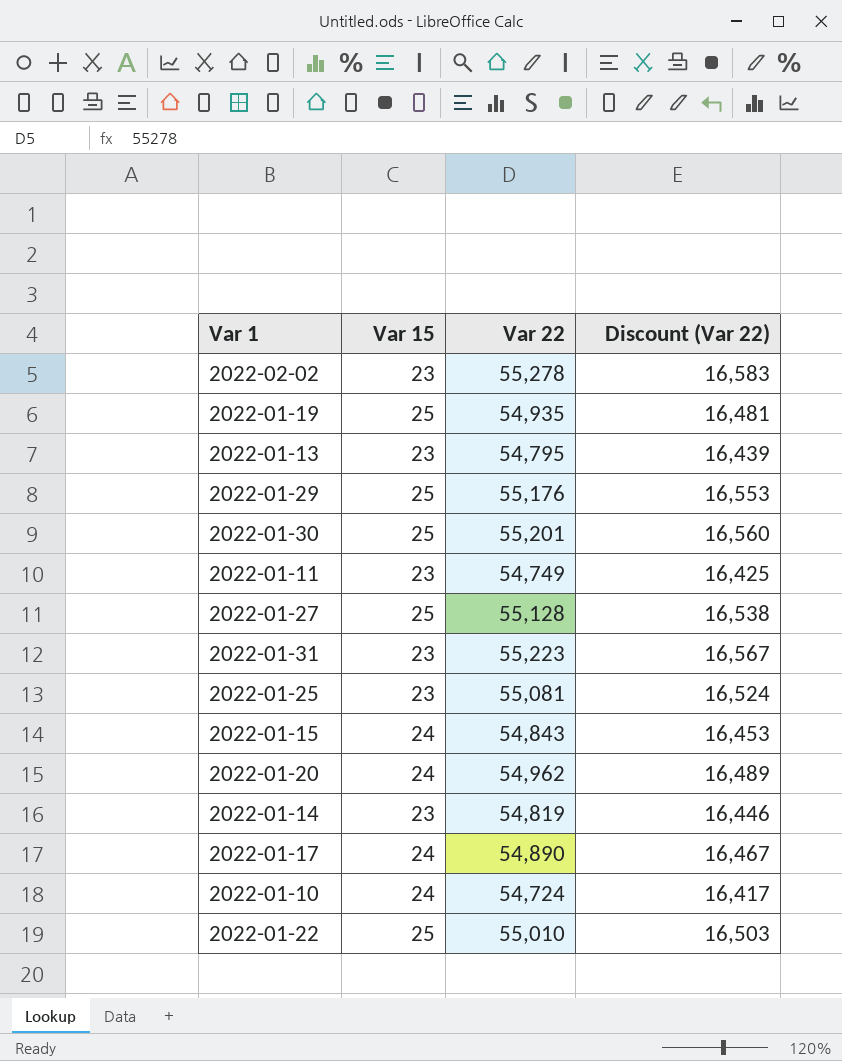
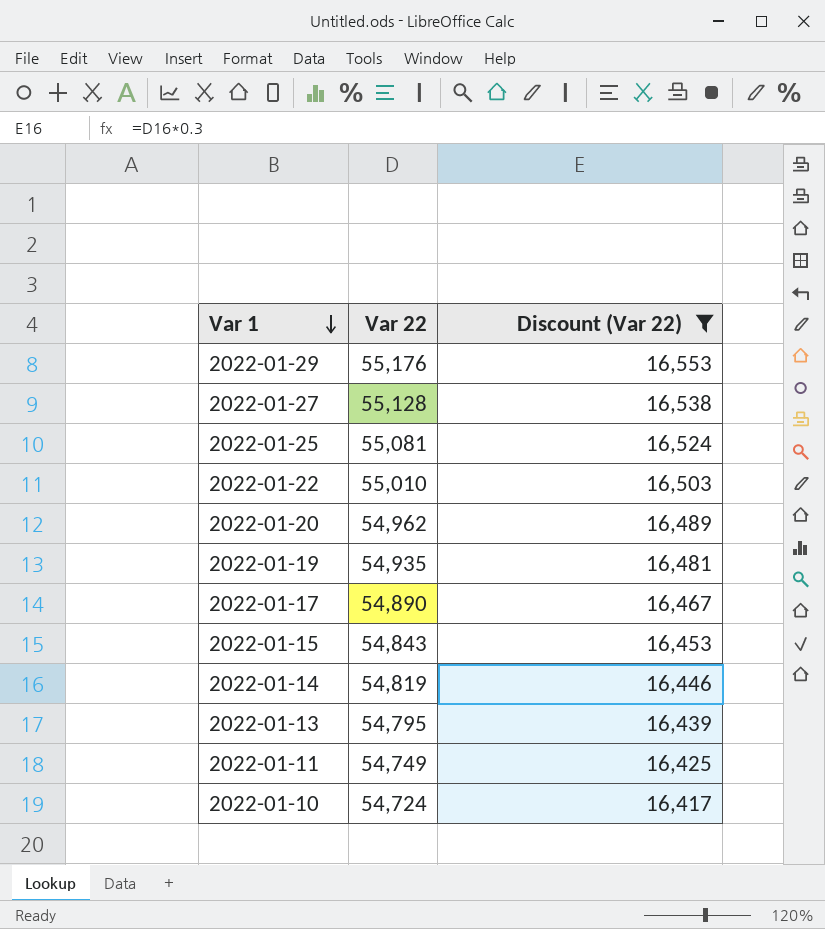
filter: none -> Discount (Var 22) <= 16,553
row order: none -> Var 1 descending
column Var 15 | position: 2 -> none

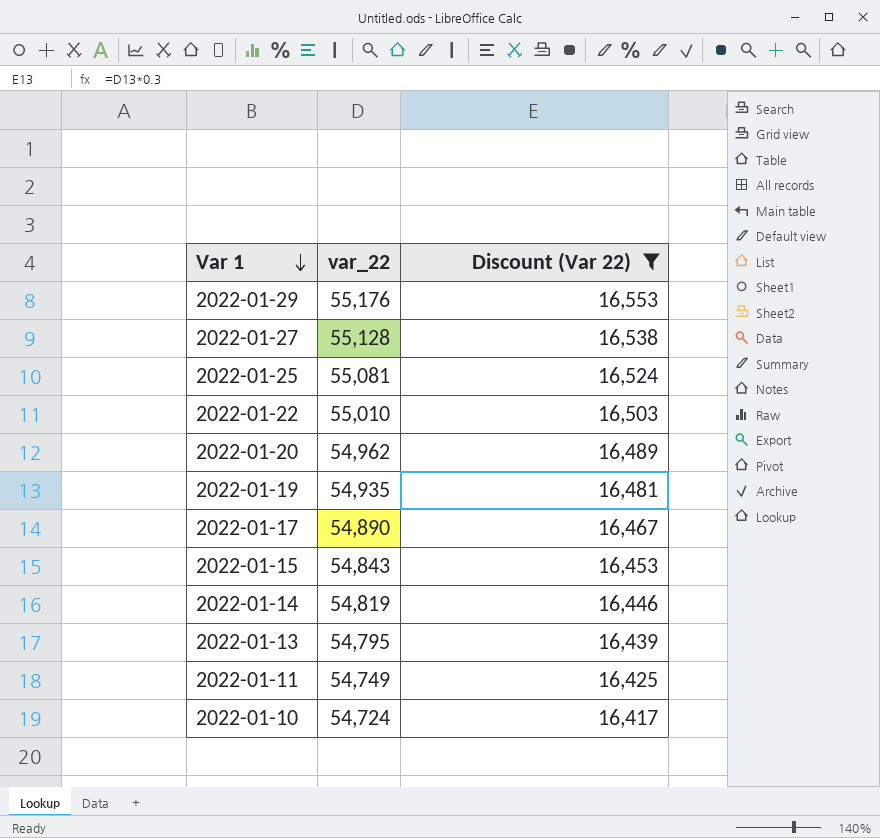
column name: Var 22 -> var_22

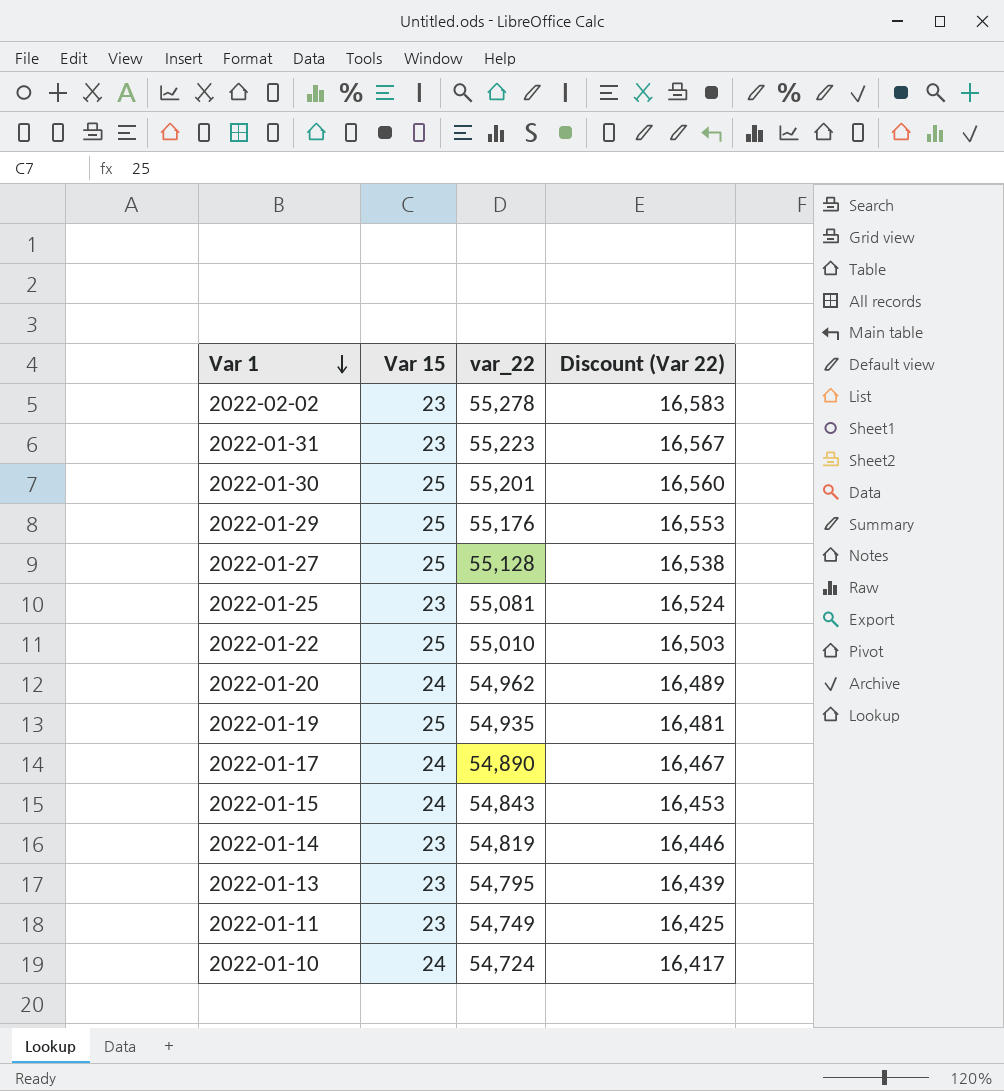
filter: Discount (Var 22) <= 16,553 -> none
column Var 15 | position: none -> 2

